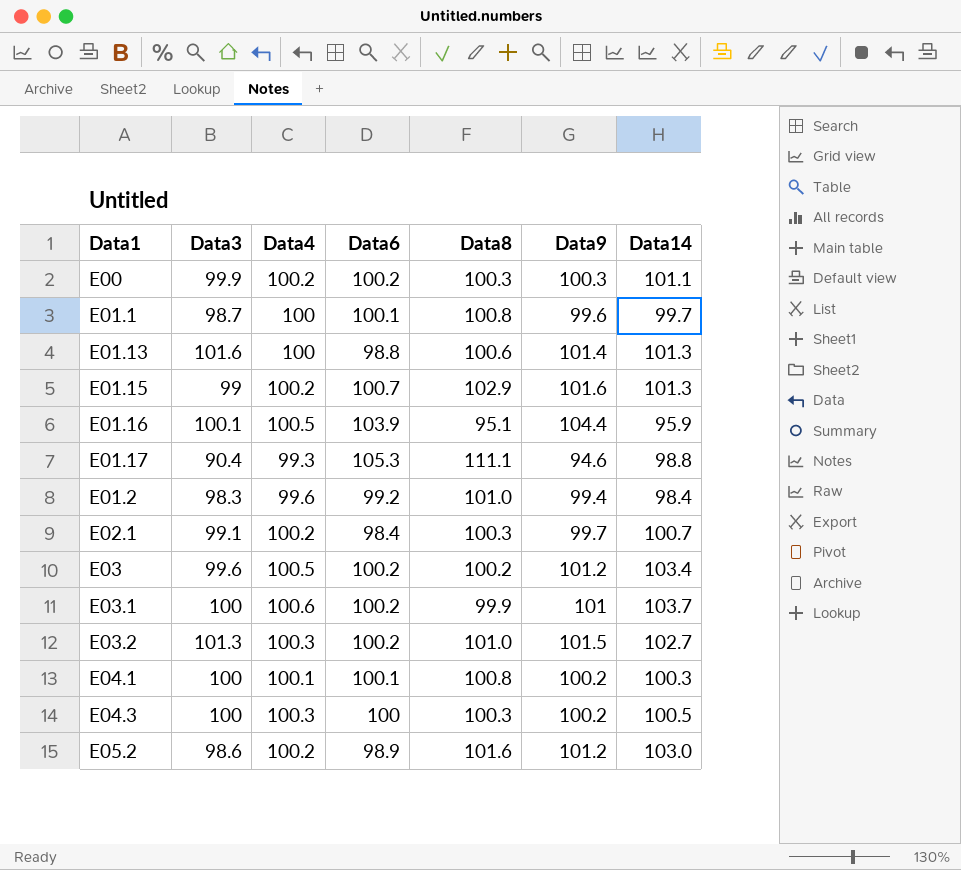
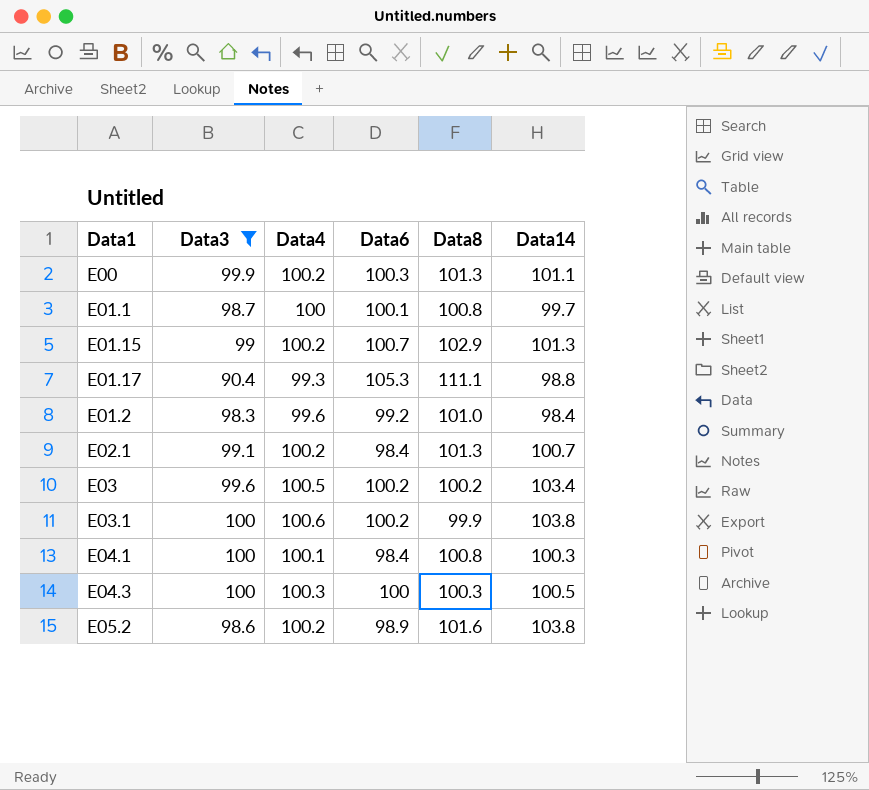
filter: none -> Data3 <= 100
column Data9 | position: 6 -> none
E00 | Data6: 100.2 -> 100.3
E00 | Data8: 100.3 -> 101.3
E02.1 | Data8: 100.3 -> 101.3
E03.1 | Data14: 103.7 -> 103.8
E04.1 | Data6: 100.1 -> 98.4
E05.2 | Data14: 103.0 -> 103.8

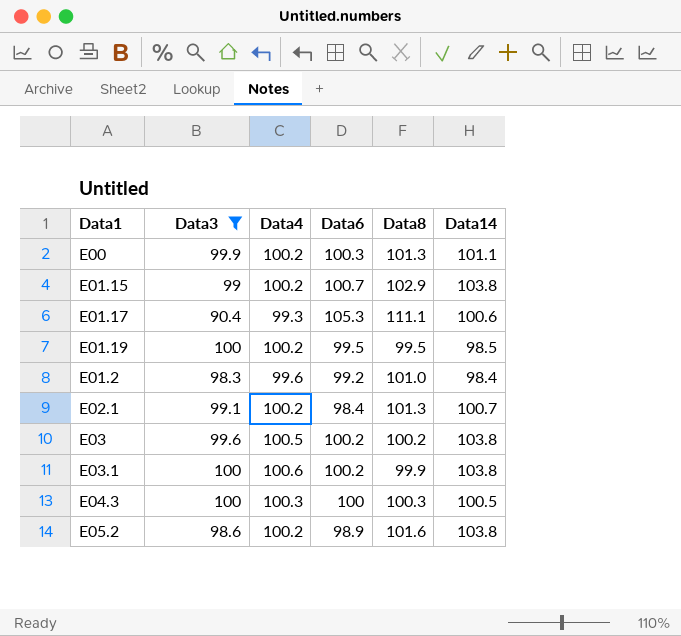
row E01.1: 98.7 | 100 | 100.1 | 100.8 | 99.7 -> none
row E04.1: 100 | 100.1 | 98.4 | 100.8 | 100.3 -> none
E01.15 | Data14: 101.3 -> 103.8
E01.17 | Data14: 98.8 -> 100.6
row E01.19: none -> 100 | 100.2 | 99.5 | 99.5 | 98.5
E03 | Data14: 103.4 -> 103.8

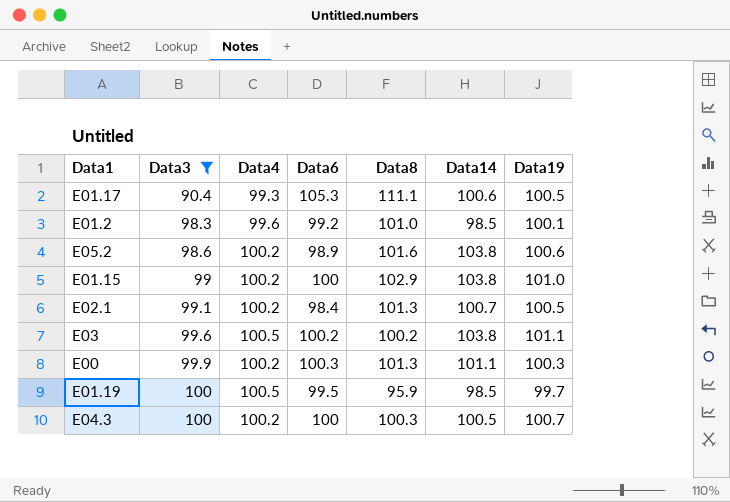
row order: none -> Data3 ascending
column Data19 | position: none -> 7
row E03.1: 100 | 100.6 | 100.2 | 99.9 | 103.8 -> none
E01.2 | Data14: 98.4 -> 98.5
E01.15 | Data6: 100.7 -> 100
E01.19 | Data4: 100.2 -> 100.5
E01.19 | Data8: 99.5 -> 95.9
E04.3 | Data4: 100.3 -> 100.2

